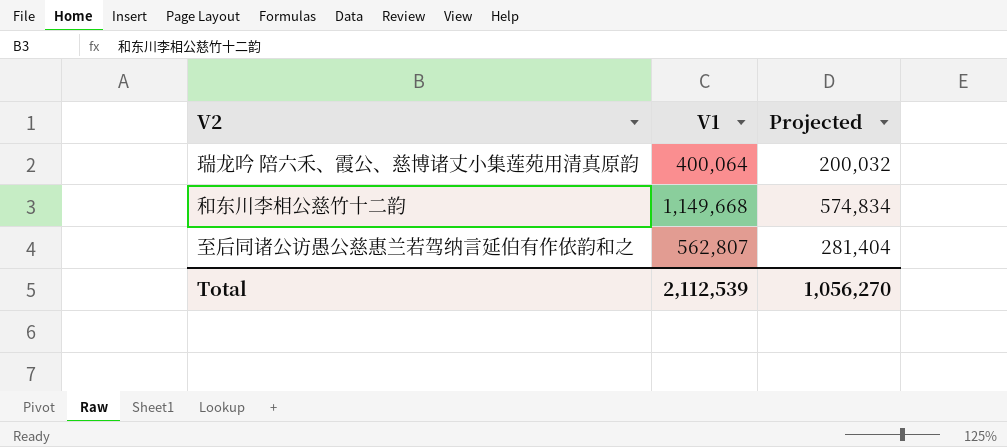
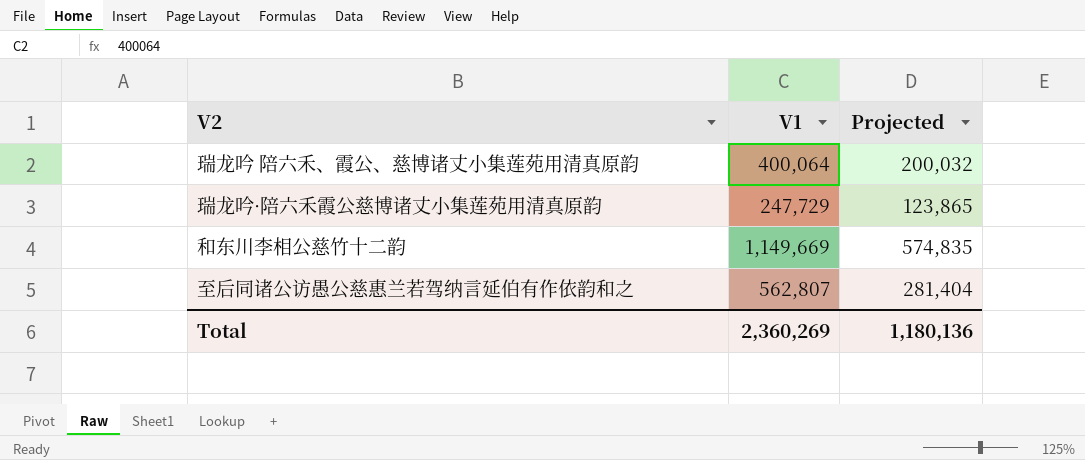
row 瑞龙吟·陪六禾霞公慈博诸丈小集莲苑用清真原韵: none -> 247,729 | 123,865
和东川李相公慈竹十二韵 | V1: 1,149,668 -> 1,149,669
和东川李相公慈竹十二韵 | Projected: 574,834 -> 574,835
Total | V1: 2,112,539 -> 2,360,269
Total | Projected: 1,056,270 -> 1,180,136

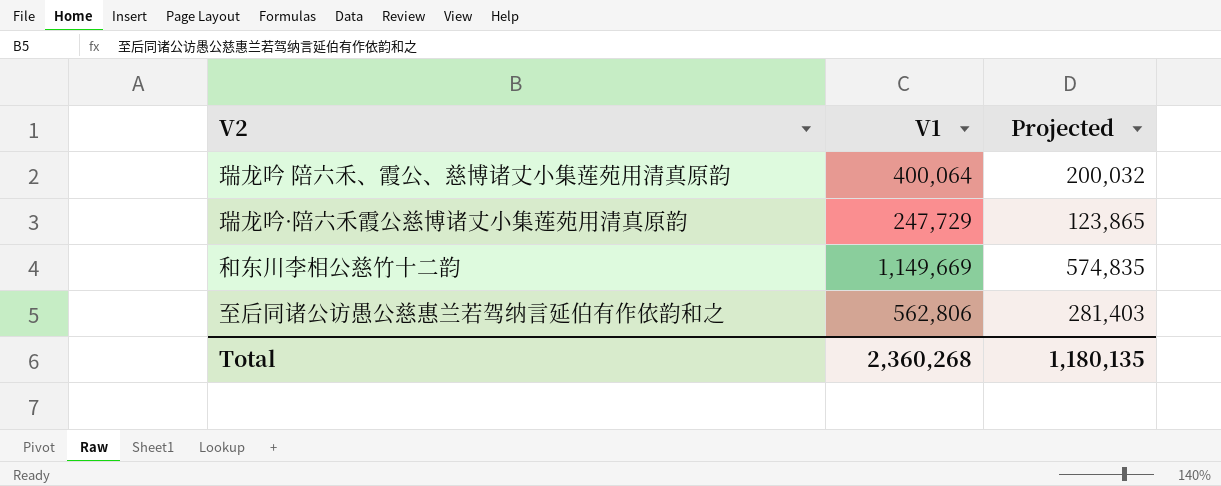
至后同诸公访愚公慈惠兰若驾纳言延伯有作依韵和之 | V1: 562,807 -> 562,806
至后同诸公访愚公慈惠兰若驾纳言延伯有作依韵和之 | Projected: 281,404 -> 281,403
Total | V1: 2,360,269 -> 2,360,268
Total | Projected: 1,180,136 -> 1,180,135

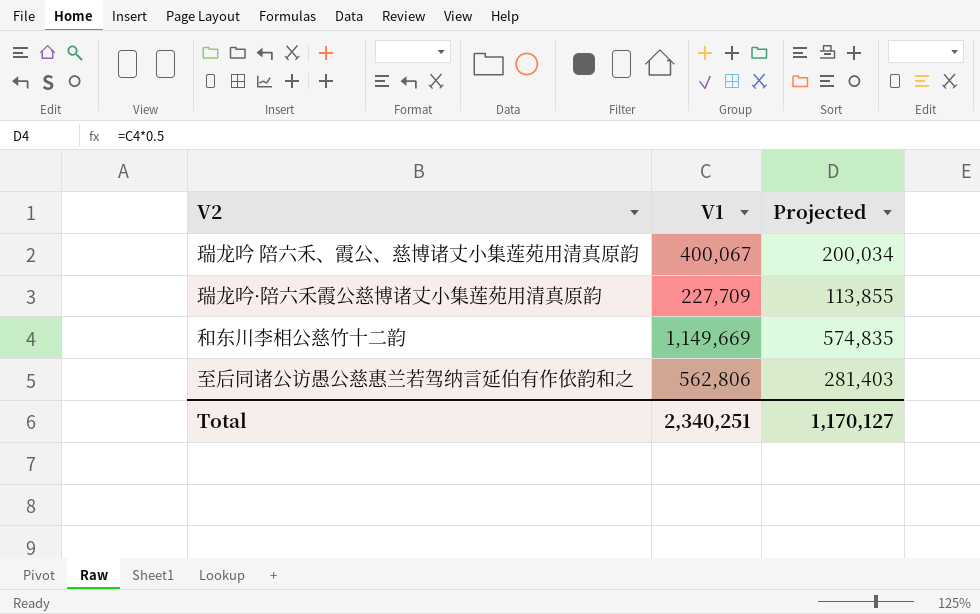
瑞龙吟 陪六禾、霞公、慈博诸丈小集莲苑用清真原韵 | V1: 400,064 -> 400,067
瑞龙吟 陪六禾、霞公、慈博诸丈小集莲苑用清真原韵 | Projected: 200,032 -> 200,034
瑞龙吟·陪六禾霞公慈博诸丈小集莲苑用清真原韵 | V1: 247,729 -> 227,709
瑞龙吟·陪六禾霞公慈博诸丈小集莲苑用清真原韵 | Projected: 123,865 -> 113,855
Total | V1: 2,360,268 -> 2,340,251
Total | Projected: 1,180,135 -> 1,170,127

